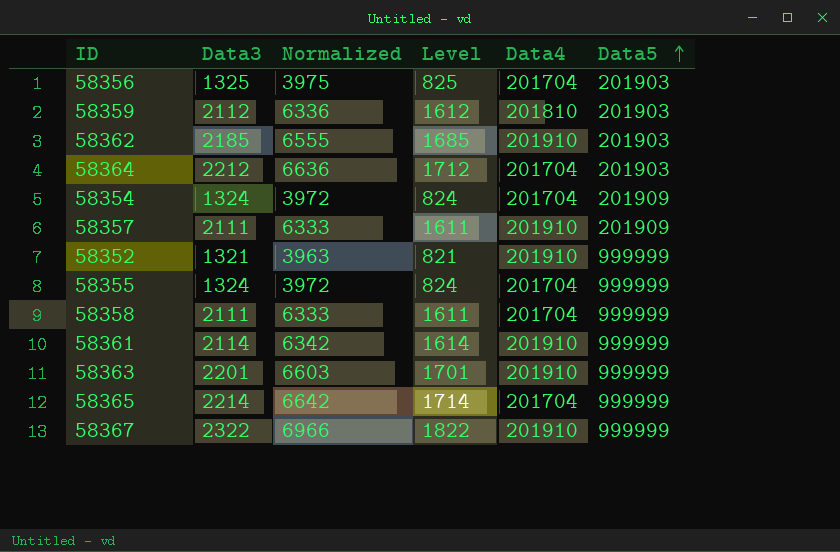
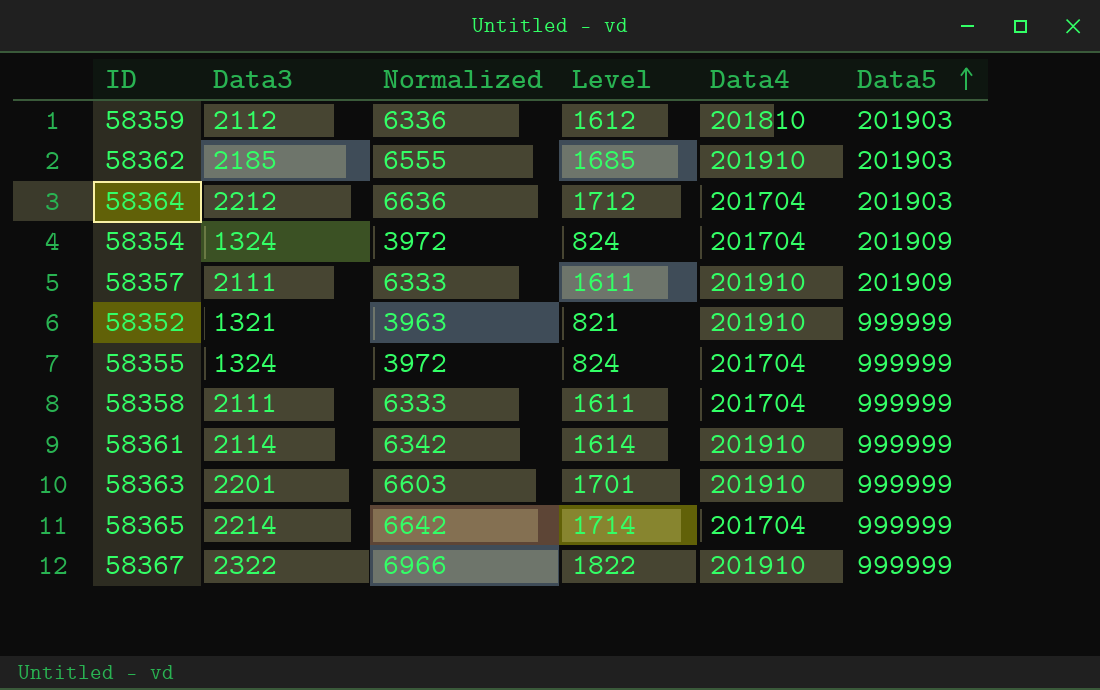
row 58356: 1325 | 3975 | 825 | 201704 | 201903 -> none

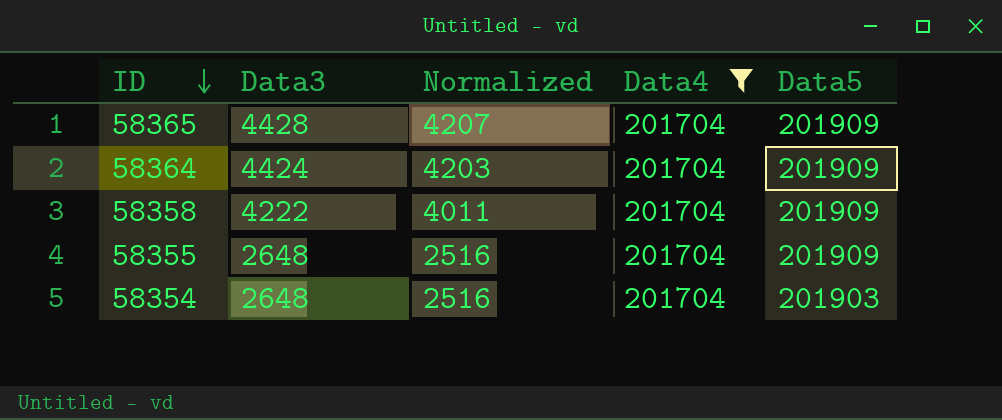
filter: none -> Data4 = 201704
row order: Data5 ascending -> ID descending
column Level | formula: [Data3] - 500 -> none
column Normalized | formula: [Data3] * 3 -> [Data3] * 0.95
58365 | Data3: 2214 -> 4428
58365 | Data5: 999999 -> 201909
58364 | Data3: 2212 -> 4424
58364 | Data5: 201903 -> 201909
58358 | Data3: 2111 -> 4222
58358 | Data5: 999999 -> 201909
58355 | Data3: 1324 -> 2648
58355 | Data5: 999999 -> 201909
58354 | Data3: 1324 -> 2648
58354 | Data5: 201909 -> 201903

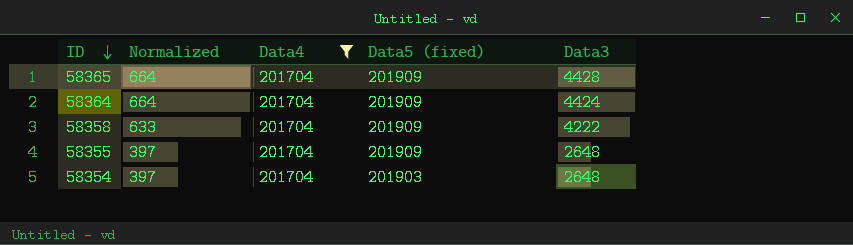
column Normalized | formula: [Data3] * 0.95 -> [Data3] * 0.15
column name: Data5 -> Data5 (fixed)
column Data3 | position: 2 -> 5

